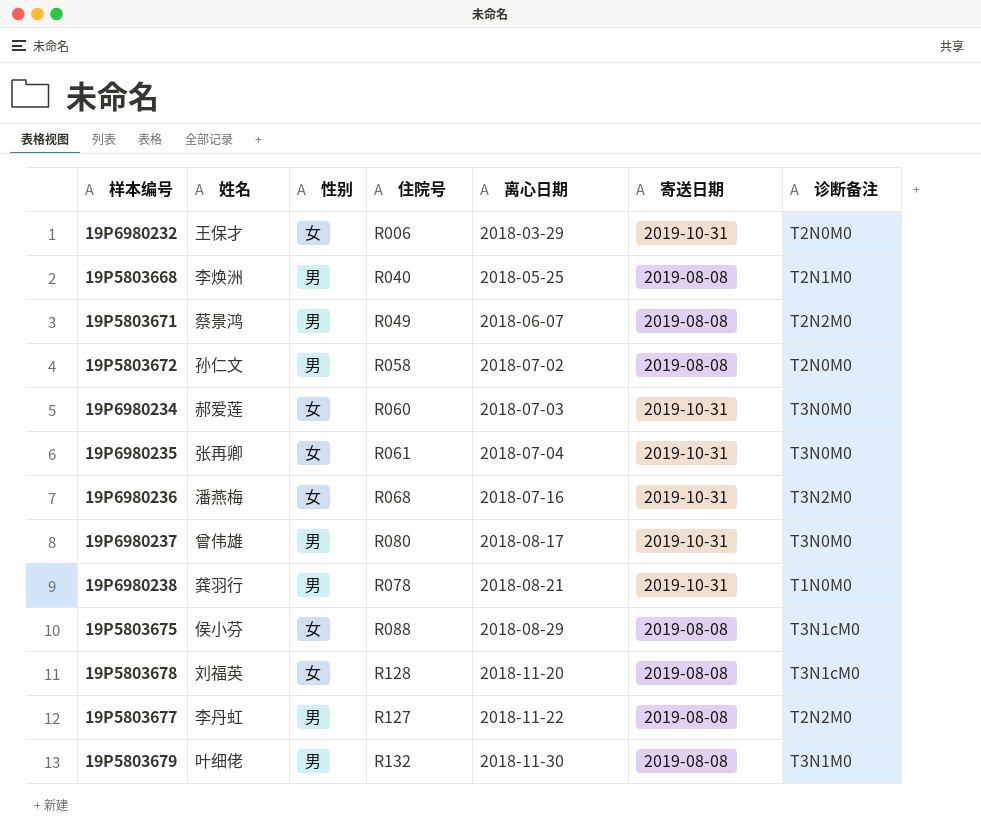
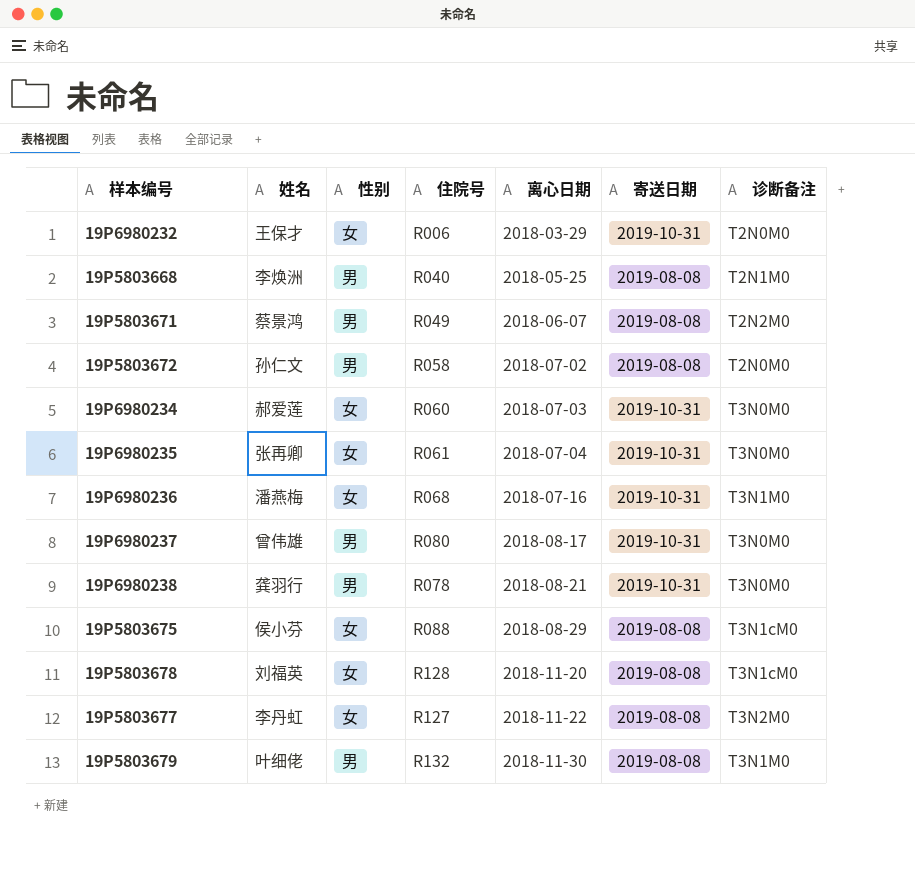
19P6980236 | 诊断备注: T3N2M0 -> T3N1M0
19P6980238 | 诊断备注: T1N0M0 -> T3N0M0
19P5803677 | 性别: 男 -> 女
19P5803677 | 诊断备注: T2N2M0 -> T3N2M0

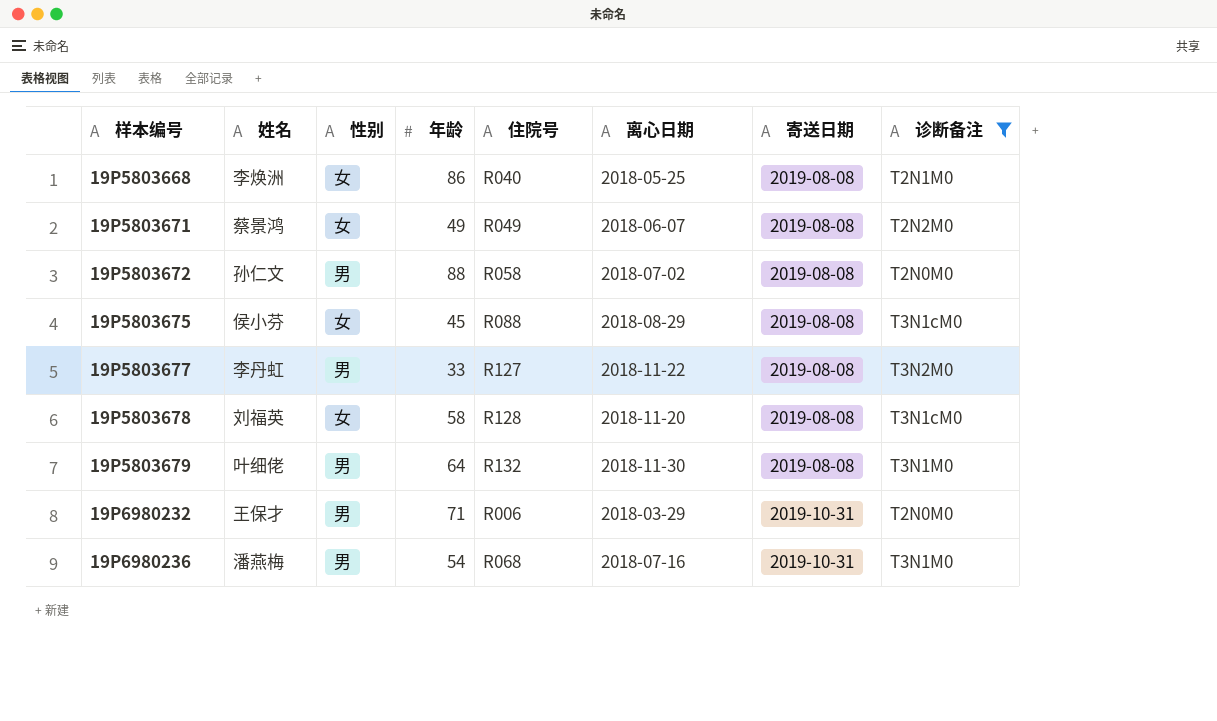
filter: none -> 诊断备注 != T3N0M0
row order: 离心日期 ascending -> 样本编号 ascending
column 年龄 | position: none -> 4
19P5803668 | 性别: 男 -> 女
19P5803671 | 性别: 男 -> 女
19P5803677 | 性别: 女 -> 男
19P6980232 | 性别: 女 -> 男
19P6980236 | 性别: 女 -> 男

